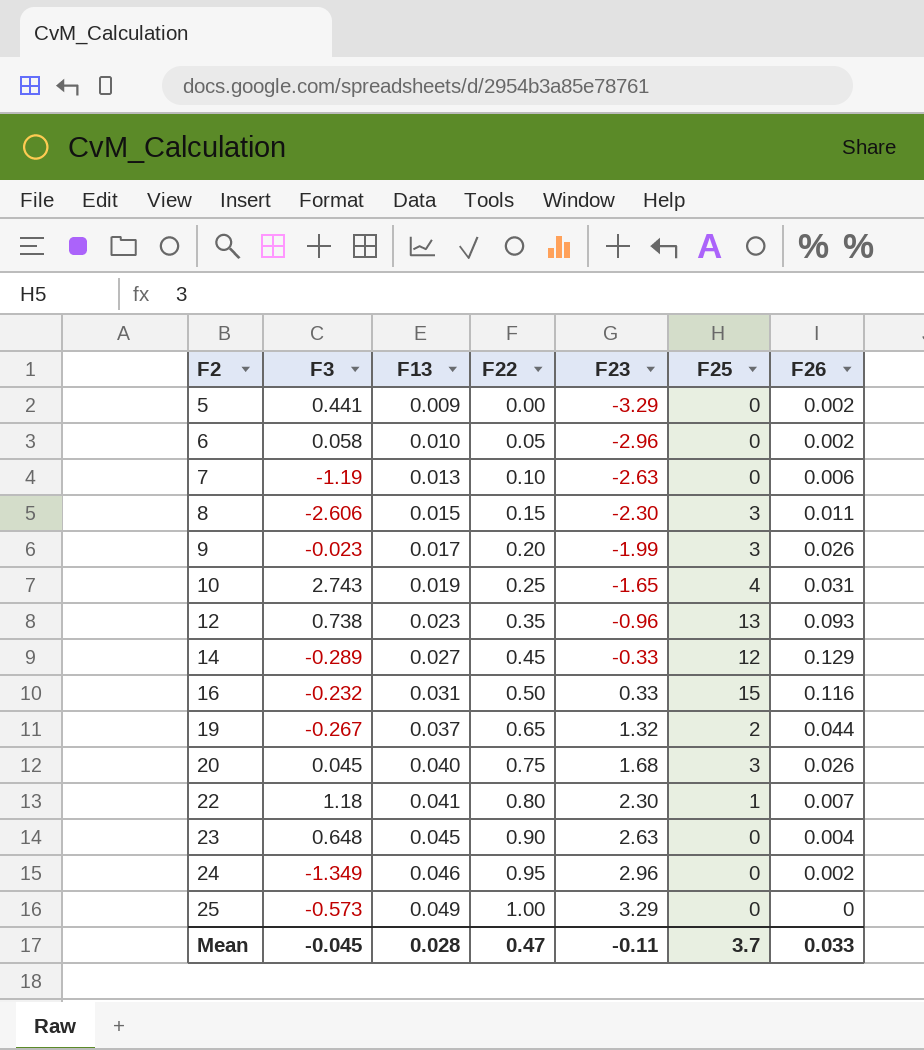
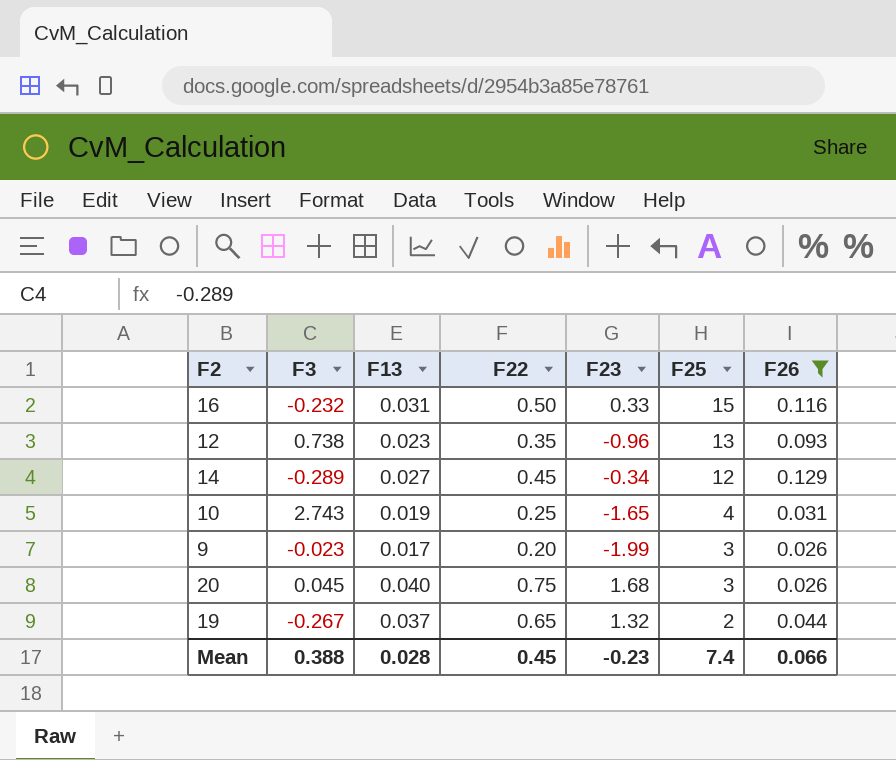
filter: none -> F26 >= 0.026
row order: F2 ascending -> F25 descending
14 | F23: -0.33 -> -0.34
Mean | F3: -0.045 -> 0.388
Mean | F22: 0.47 -> 0.45
Mean | F23: -0.11 -> -0.23
Mean | F25: 3.7 -> 7.4
Mean | F26: 0.033 -> 0.066

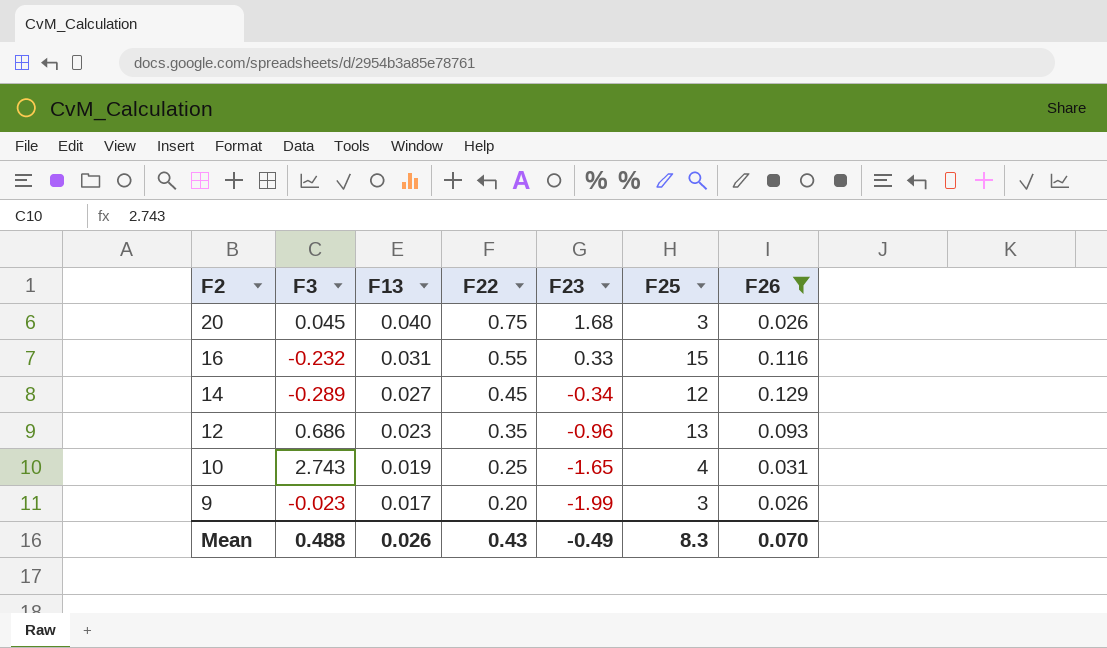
row order: F25 descending -> F2 descending
row 19: -0.267 | 0.037 | 0.65 | 1.32 | 2 | 0.044 -> none
16 | F22: 0.50 -> 0.55
12 | F3: 0.738 -> 0.686
Mean | F3: 0.388 -> 0.488
Mean | F13: 0.028 -> 0.026
Mean | F22: 0.45 -> 0.43
Mean | F23: -0.23 -> -0.49
Mean | F25: 7.4 -> 8.3
Mean | F26: 0.066 -> 0.070

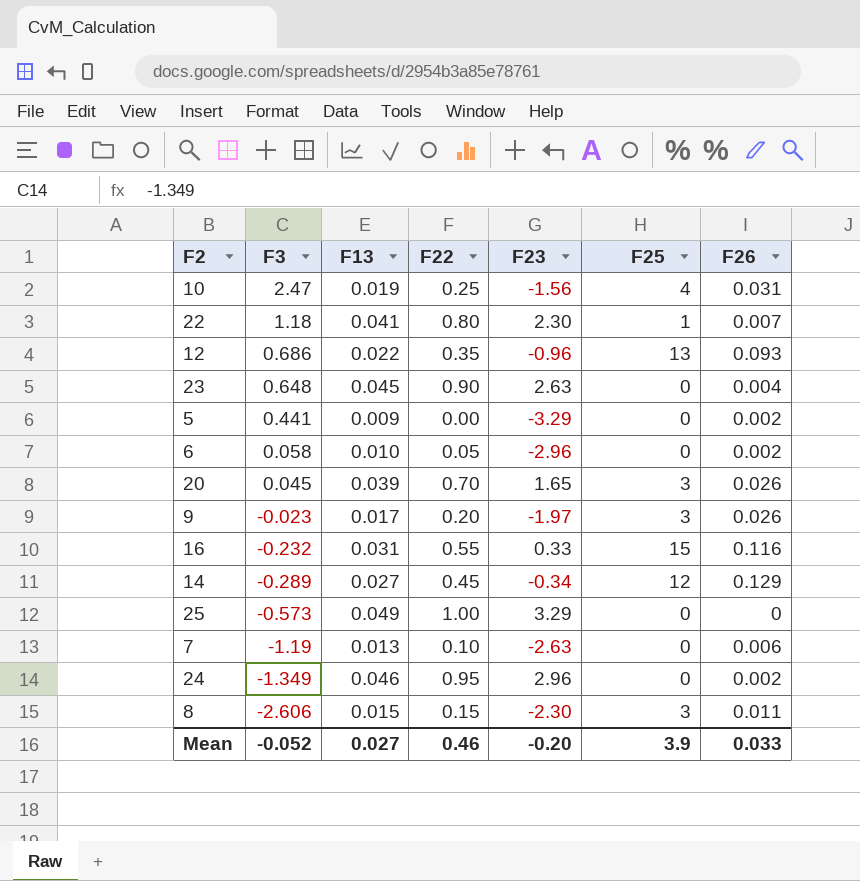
filter: F26 >= 0.026 -> none
row order: F2 descending -> F3 descending
10 | F3: 2.743 -> 2.47
10 | F23: -1.65 -> -1.56
12 | F13: 0.023 -> 0.022
20 | F13: 0.040 -> 0.039
20 | F22: 0.75 -> 0.70
20 | F23: 1.68 -> 1.65
9 | F23: -1.99 -> -1.97
Mean | F3: 0.488 -> -0.052
Mean | F13: 0.026 -> 0.027
Mean | F22: 0.43 -> 0.46
Mean | F23: -0.49 -> -0.20
Mean | F25: 8.3 -> 3.9
Mean | F26: 0.070 -> 0.033

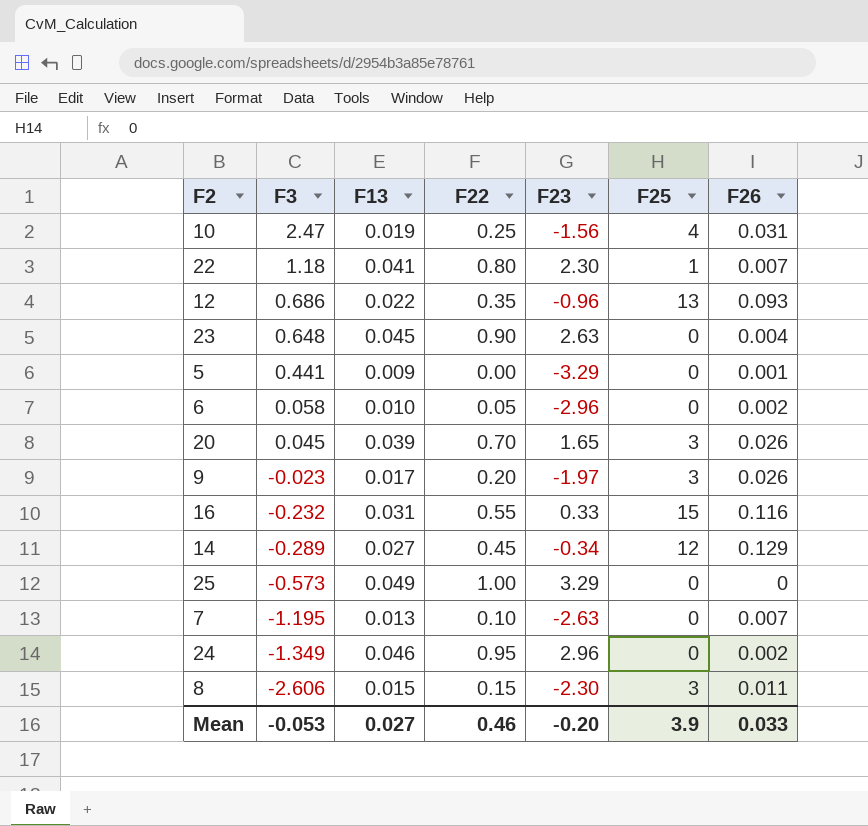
5 | F26: 0.002 -> 0.001
7 | F3: -1.19 -> -1.195
7 | F26: 0.006 -> 0.007
Mean | F3: -0.052 -> -0.053

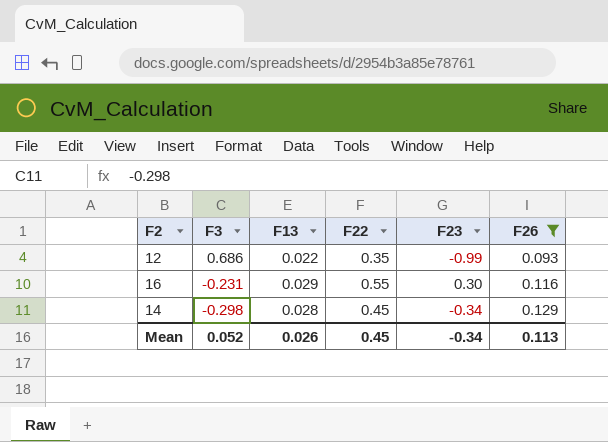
filter: none -> F26 >= 0.093
column F25 | position: 6 -> none
12 | F23: -0.96 -> -0.99
16 | F3: -0.232 -> -0.231
16 | F13: 0.031 -> 0.029
16 | F23: 0.33 -> 0.30
14 | F3: -0.289 -> -0.298
14 | F13: 0.027 -> 0.028
Mean | F3: -0.053 -> 0.052
Mean | F13: 0.027 -> 0.026
Mean | F22: 0.46 -> 0.45
Mean | F23: -0.20 -> -0.34
Mean | F26: 0.033 -> 0.113

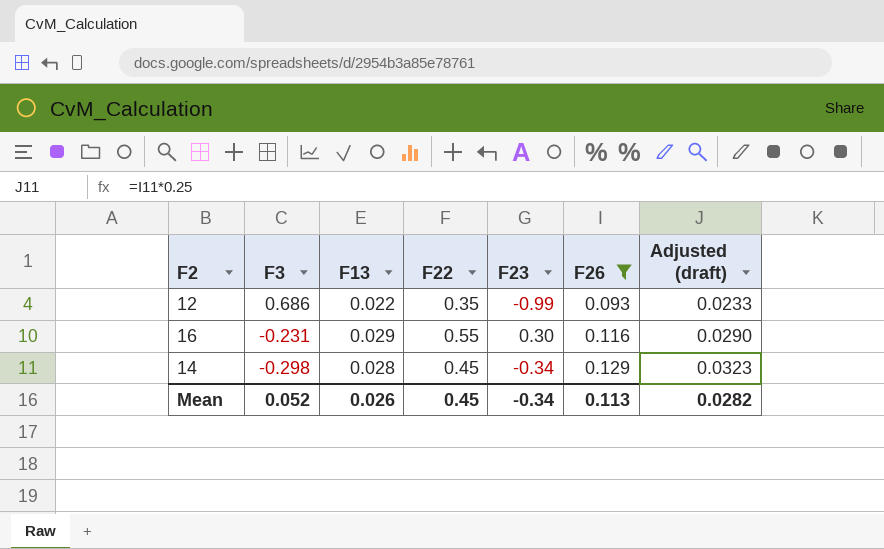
column Adjusted (draft) | formula: none -> [F26] * 0.25

